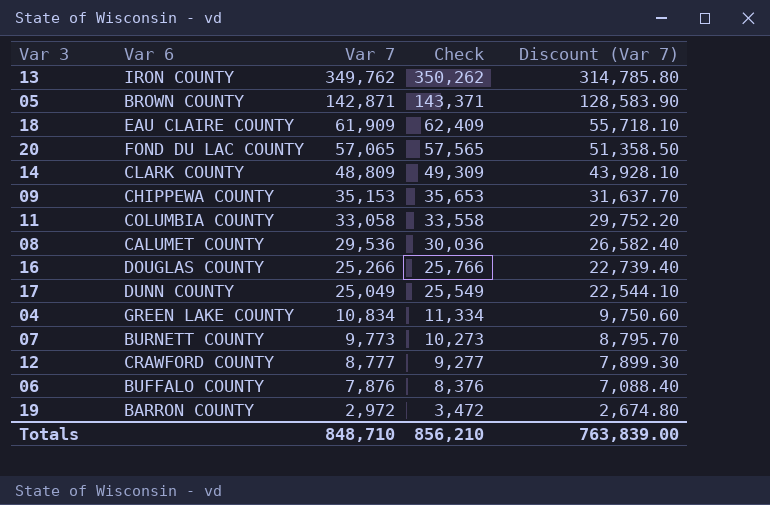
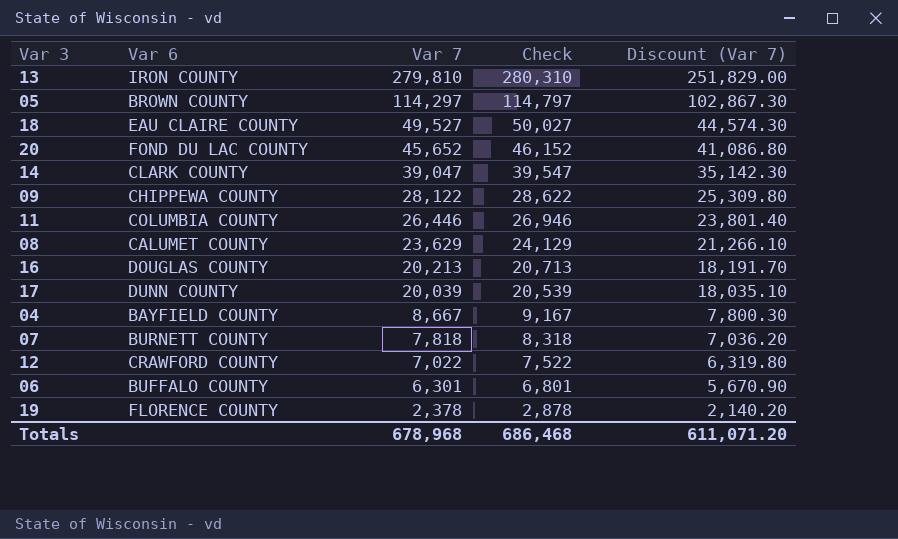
13 | Var 7: 349,762 -> 279,810
13 | Check: 350,262 -> 280,310
13 | Discount (Var 7): 314,785.80 -> 251,829.00
05 | Var 7: 142,871 -> 114,297
05 | Check: 143,371 -> 114,797
05 | Discount (Var 7): 128,583.90 -> 102,867.30
18 | Var 7: 61,909 -> 49,527
18 | Check: 62,409 -> 50,027
18 | Discount (Var 7): 55,718.10 -> 44,574.30
20 | Var 7: 57,065 -> 45,652
20 | Check: 57,565 -> 46,152
20 | Discount (Var 7): 51,358.50 -> 41,086.80
14 | Var 7: 48,809 -> 39,047
14 | Check: 49,309 -> 39,547
14 | Discount (Var 7): 43,928.10 -> 35,142.30
09 | Var 7: 35,153 -> 28,122
09 | Check: 35,653 -> 28,622
09 | Discount (Var 7): 31,637.70 -> 25,309.80
11 | Var 7: 33,058 -> 26,446
11 | Check: 33,558 -> 26,946
11 | Discount (Var 7): 29,752.20 -> 23,801.40
08 | Var 7: 29,536 -> 23,629
08 | Check: 30,036 -> 24,129
08 | Discount (Var 7): 26,582.40 -> 21,266.10
16 | Var 7: 25,266 -> 20,213
16 | Check: 25,766 -> 20,713
16 | Discount (Var 7): 22,739.40 -> 18,191.70
17 | Var 7: 25,049 -> 20,039
17 | Check: 25,549 -> 20,539
17 | Discount (Var 7): 22,544.10 -> 18,035.10
04 | Var 6: GREEN LAKE COUNTY -> BAYFIELD COUNTY
04 | Var 7: 10,834 -> 8,667
04 | Check: 11,334 -> 9,167
04 | Discount (Var 7): 9,750.60 -> 7,800.30
07 | Var 7: 9,773 -> 7,818
07 | Check: 10,273 -> 8,318
07 | Discount (Var 7): 8,795.70 -> 7,036.20
12 | Var 7: 8,777 -> 7,022
12 | Check: 9,277 -> 7,522
12 | Discount (Var 7): 7,899.30 -> 6,319.80
06 | Var 7: 7,876 -> 6,301
06 | Check: 8,376 -> 6,801
06 | Discount (Var 7): 7,088.40 -> 5,670.90
19 | Var 6: BARRON COUNTY -> FLORENCE COUNTY
19 | Var 7: 2,972 -> 2,378
19 | Check: 3,472 -> 2,878
19 | Discount (Var 7): 2,674.80 -> 2,140.20
Totals | Var 7: 848,710 -> 678,968
Totals | Check: 856,210 -> 686,468
Totals | Discount (Var 7): 763,839.00 -> 611,071.20

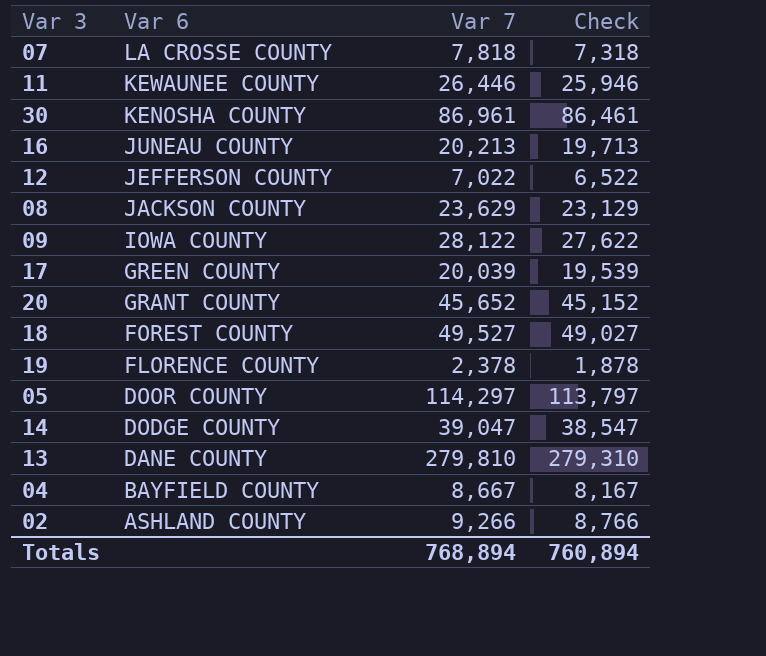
row order: Var 7 descending -> Var 6 descending
column Discount (Var 7) | formula: [Var 7] * 0.9 -> none
column Check | formula: [Var 7] + 500 -> [Var 7] - 500
row 06: BUFFALO COUNTY | 6,301 | 6,801 | 5,670.90 -> none
07 | Var 6: BURNETT COUNTY -> LA CROSSE COUNTY
11 | Var 6: COLUMBIA COUNTY -> KEWAUNEE COUNTY
row 30: none -> KENOSHA COUNTY | 86,961 | 86,461
16 | Var 6: DOUGLAS COUNTY -> JUNEAU COUNTY
12 | Var 6: CRAWFORD COUNTY -> JEFFERSON COUNTY
08 | Var 6: CALUMET COUNTY -> JACKSON COUNTY
09 | Var 6: CHIPPEWA COUNTY -> IOWA COUNTY
17 | Var 6: DUNN COUNTY -> GREEN COUNTY
20 | Var 6: FOND DU LAC COUNTY -> GRANT COUNTY
18 | Var 6: EAU CLAIRE COUNTY -> FOREST COUNTY
05 | Var 6: BROWN COUNTY -> DOOR COUNTY
14 | Var 6: CLARK COUNTY -> DODGE COUNTY
13 | Var 6: IRON COUNTY -> DANE COUNTY
row 02: none -> ASHLAND COUNTY | 9,266 | 8,766
Totals | Var 7: 678,968 -> 768,894
Totals | Check: 686,468 -> 760,894

